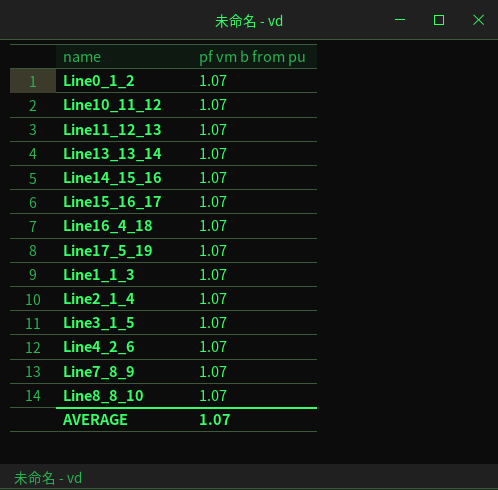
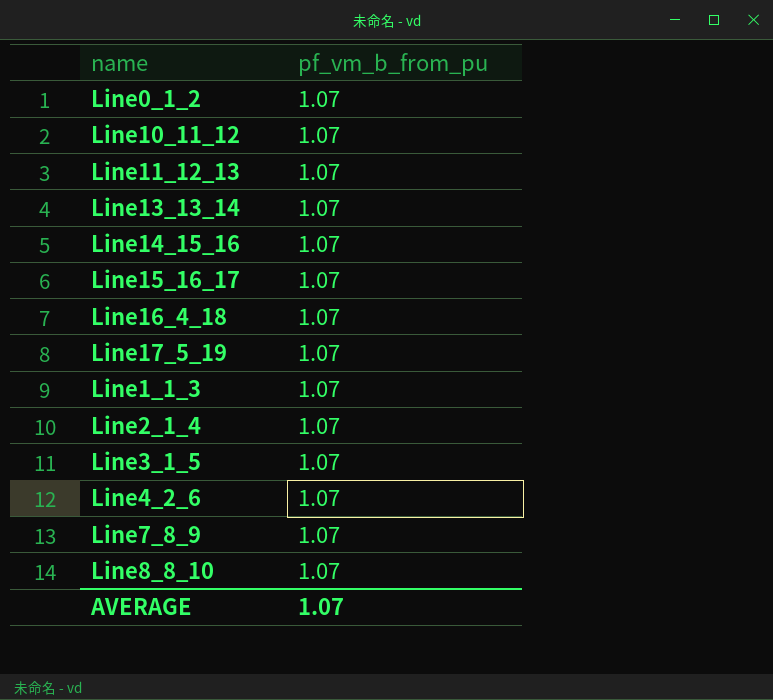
column name: pf vm b from pu -> pf_vm_b_from_pu

